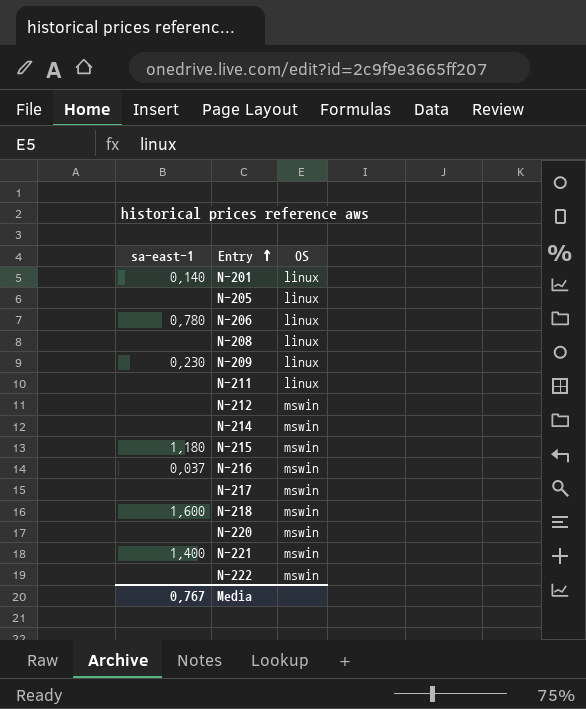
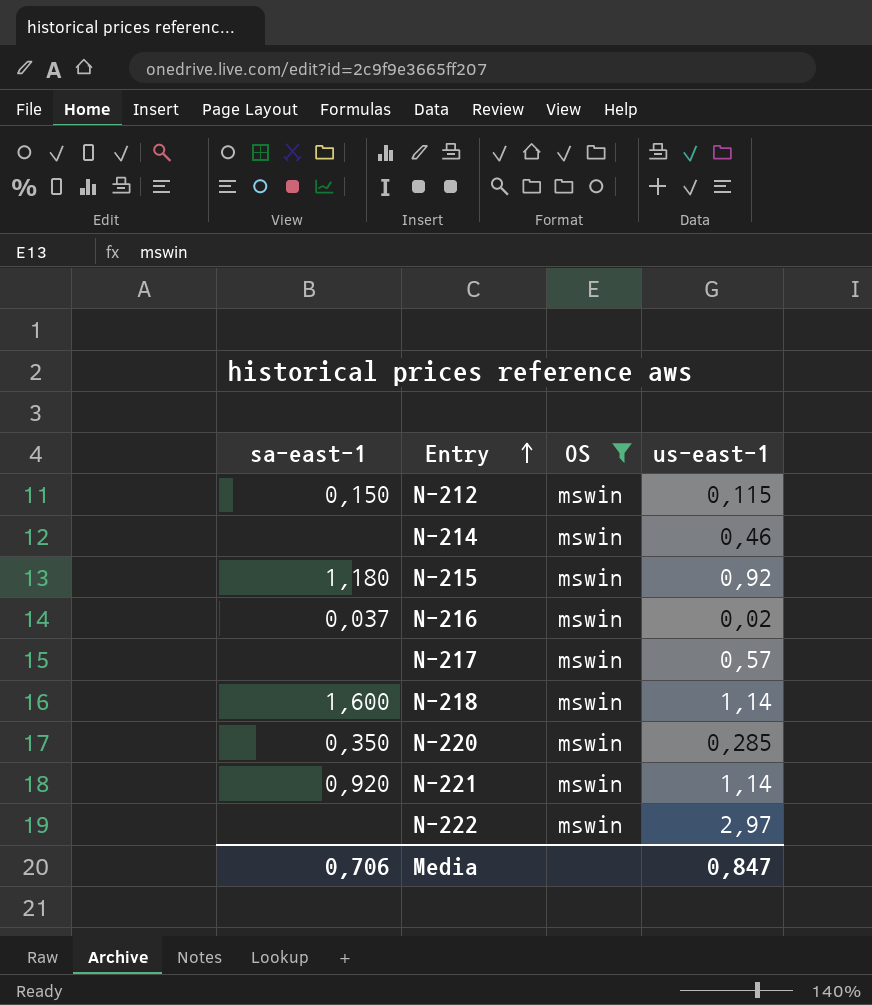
filter: none -> OS = mswin
column us-east-1 | position: none -> 4
N-212 | sa-east-1: none -> 0,150
N-220 | sa-east-1: none -> 0,350
N-221 | sa-east-1: 1,400 -> 0,920
Media | sa-east-1: 0,767 -> 0,706

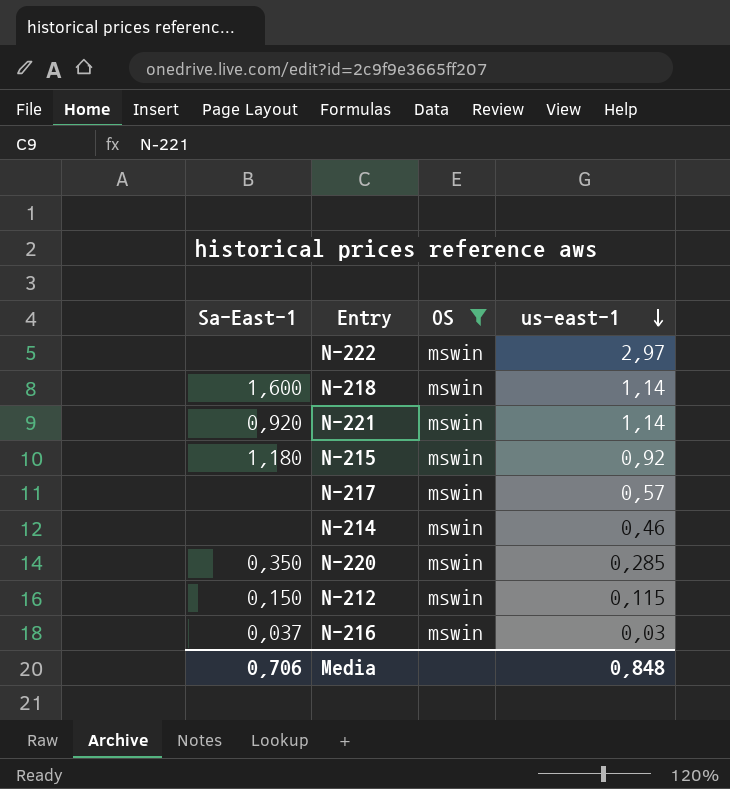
row order: Entry ascending -> us-east-1 descending
column name: sa-east-1 -> Sa-East-1
N-216 | us-east-1: 0,02 -> 0,03
Media | us-east-1: 0,847 -> 0,848

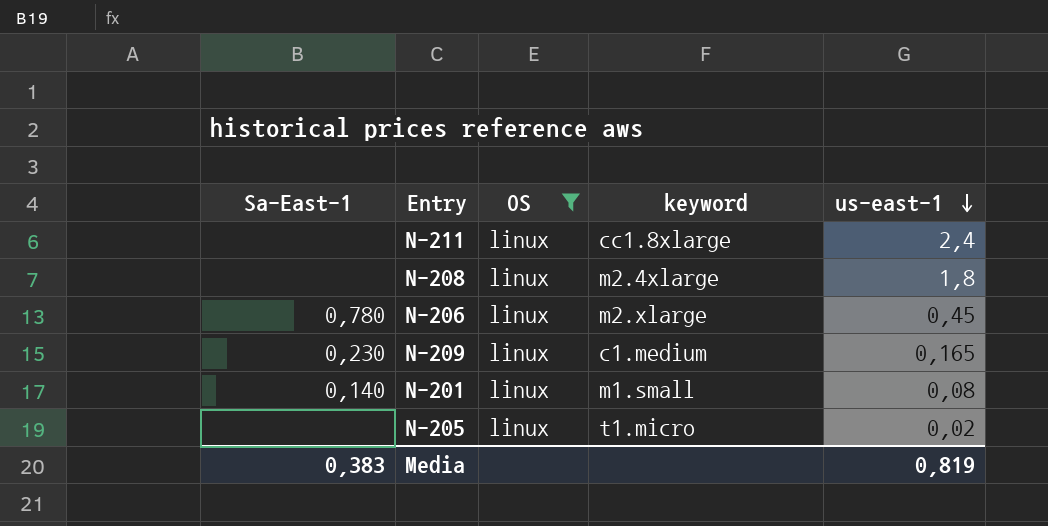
filter: OS = mswin -> OS = linux
column keyword | position: none -> 4
Media | Sa-East-1: 0,706 -> 0,383
Media | us-east-1: 0,848 -> 0,819

